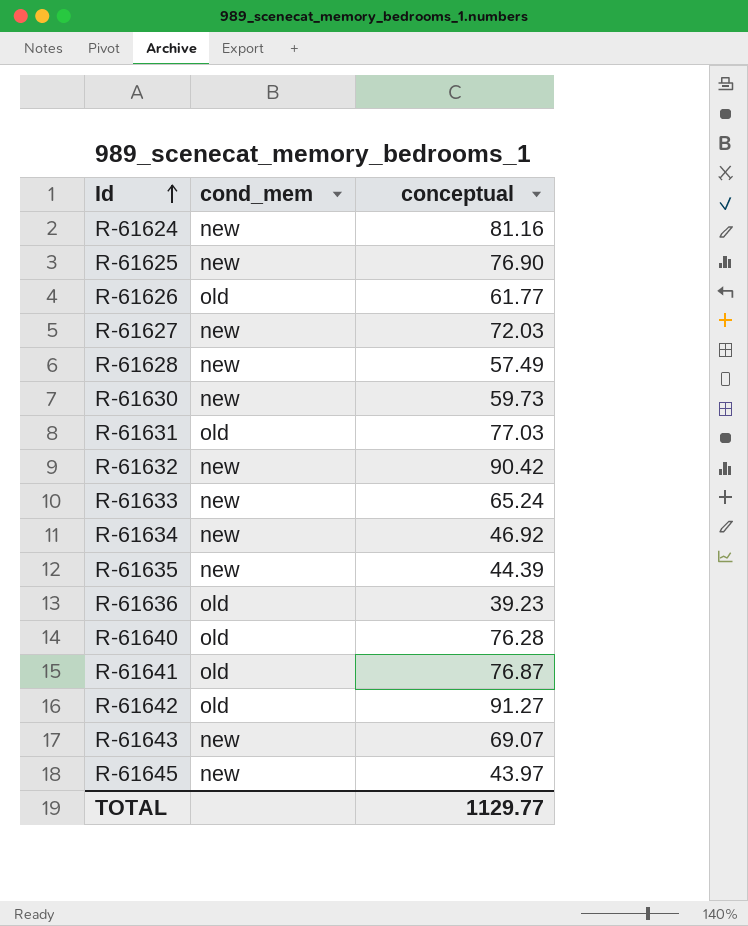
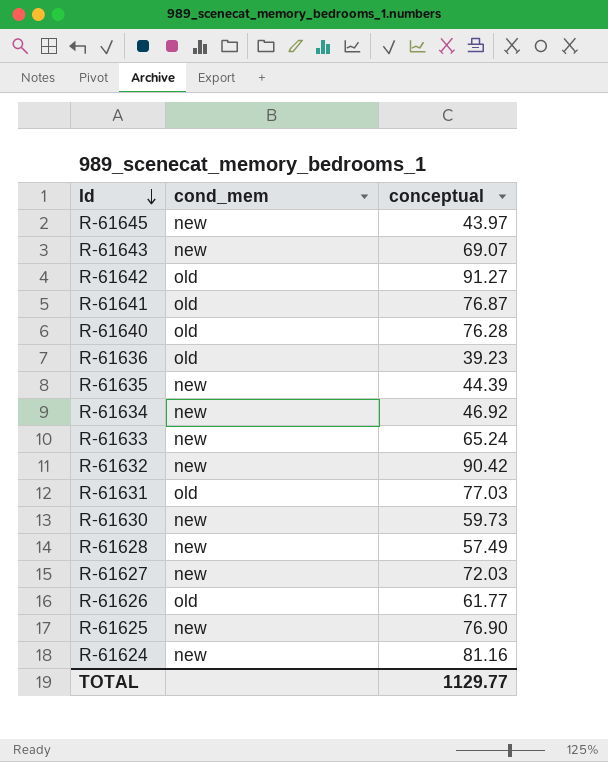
row order: Id ascending -> Id descending

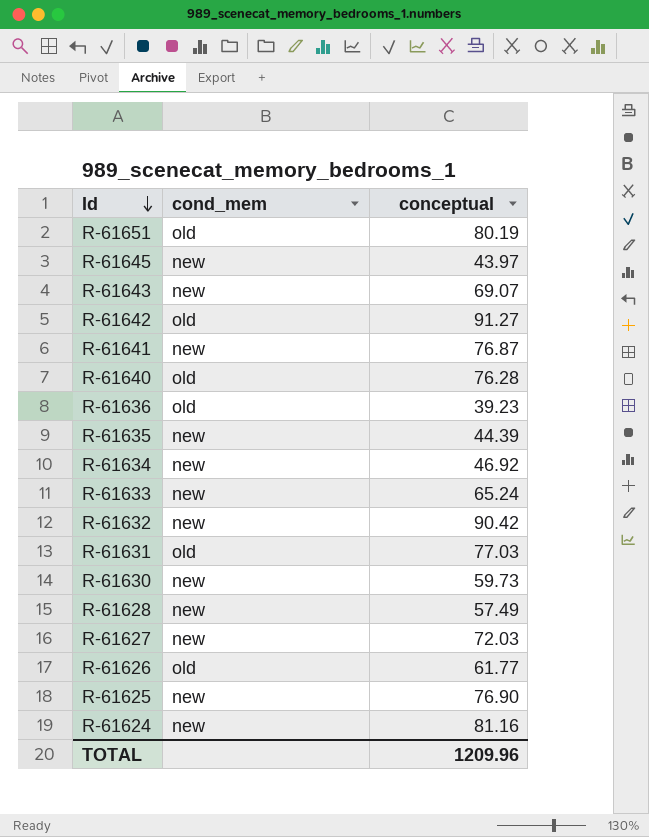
row R-61651: none -> old | 80.19
R-61641 | cond_mem: old -> new
TOTAL | conceptual: 1129.77 -> 1209.96

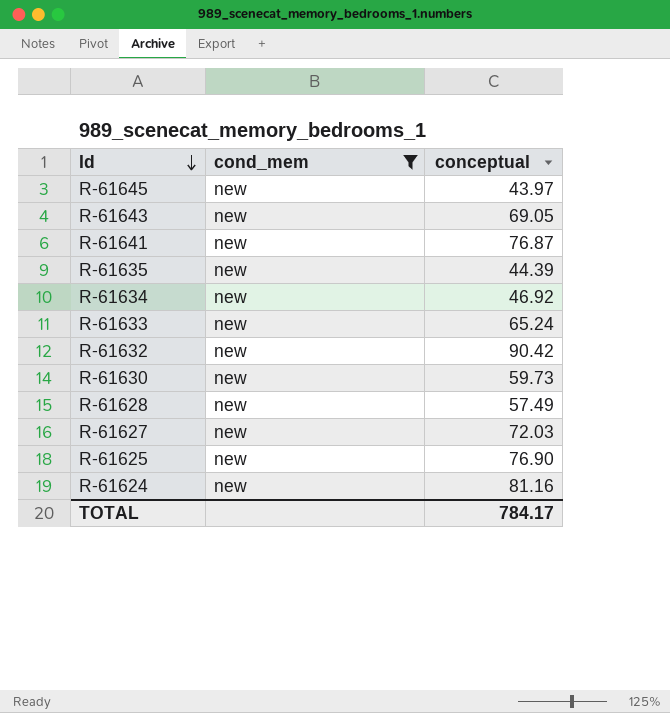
filter: none -> cond_mem = new
R-61643 | conceptual: 69.07 -> 69.05
TOTAL | conceptual: 1209.96 -> 784.17

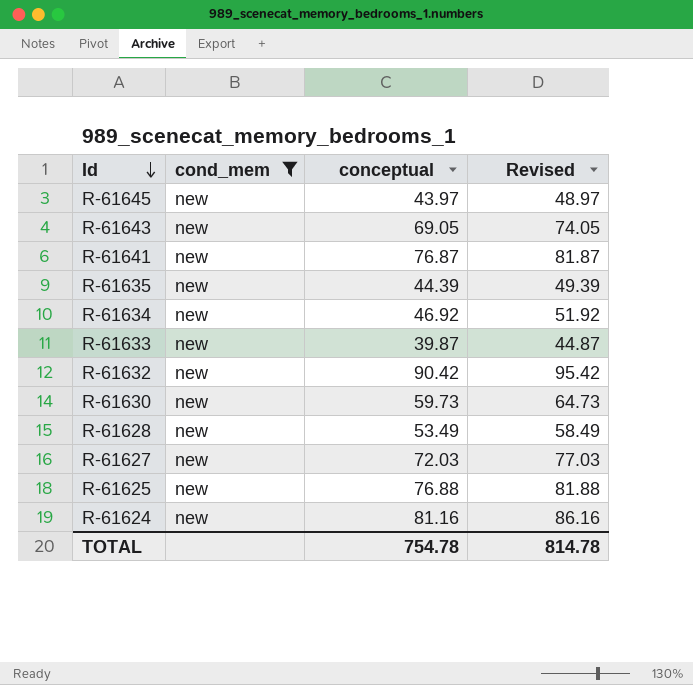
column Revised | formula: none -> [conceptual] + 5
R-61633 | conceptual: 65.24 -> 39.87
R-61628 | conceptual: 57.49 -> 53.49
R-61625 | conceptual: 76.90 -> 76.88
TOTAL | conceptual: 784.17 -> 754.78

